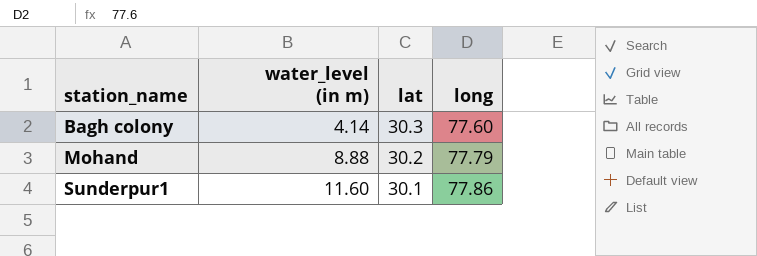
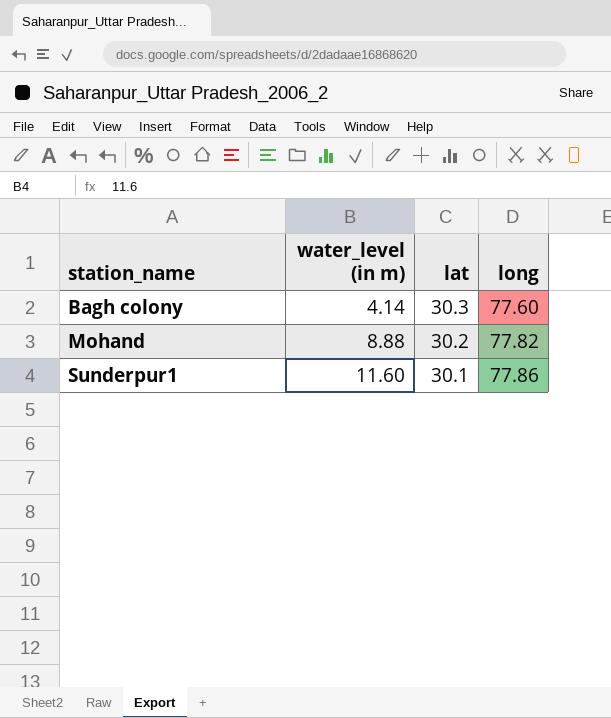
Mohand | long: 77.79 -> 77.82

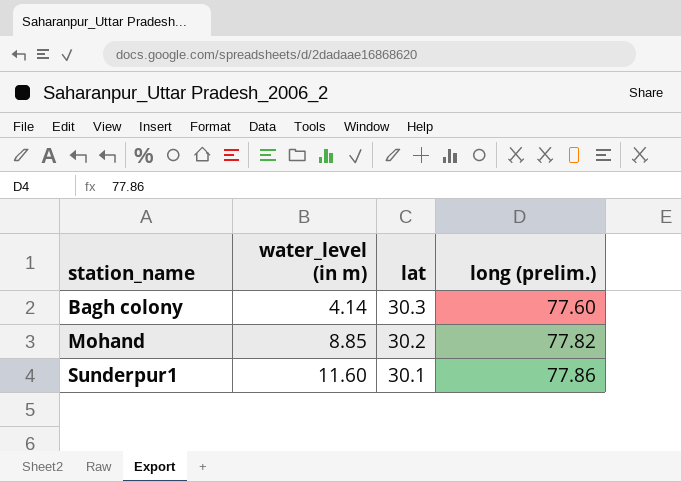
column name: long -> long (prelim.)
Mohand | water_level (in m): 8.88 -> 8.85

